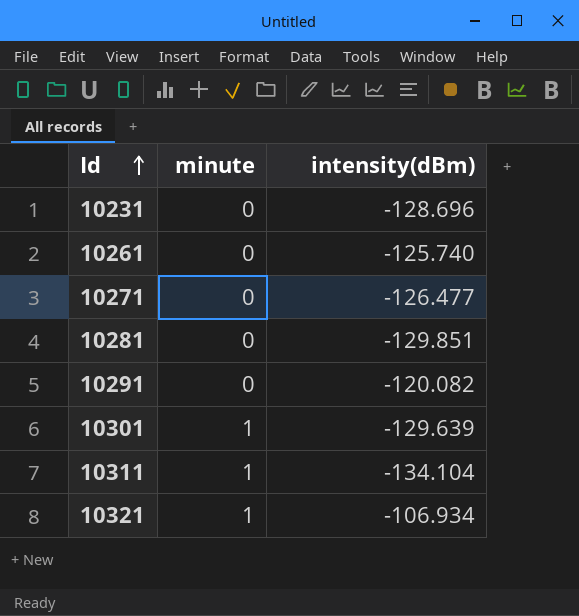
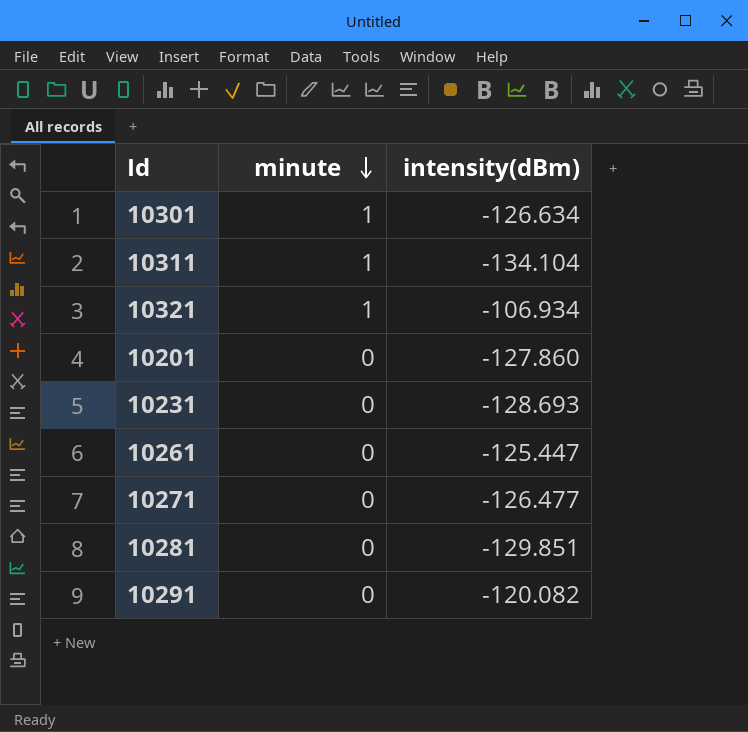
row order: Id ascending -> minute descending
10301 | intensity(dBm): -129.639 -> -126.634
row 10201: none -> 0 | -127.860
10231 | intensity(dBm): -128.696 -> -128.693
10261 | intensity(dBm): -125.740 -> -125.447

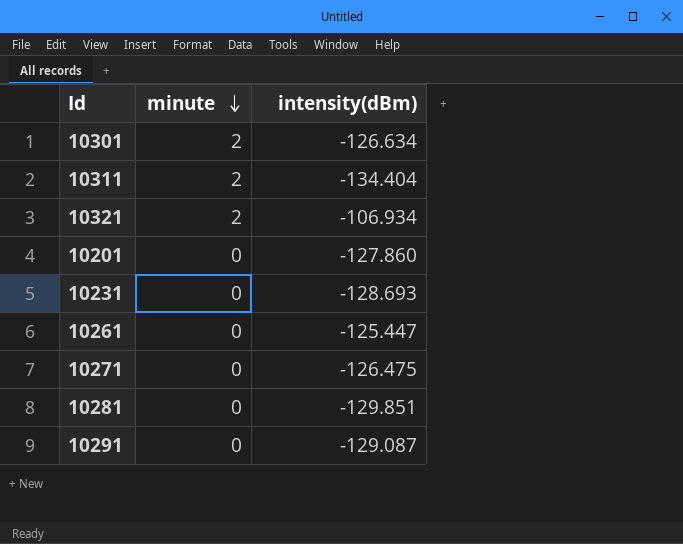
10301 | minute: 1 -> 2
10311 | minute: 1 -> 2
10311 | intensity(dBm): -134.104 -> -134.404
10321 | minute: 1 -> 2
10271 | intensity(dBm): -126.477 -> -126.475
10291 | intensity(dBm): -120.082 -> -129.087

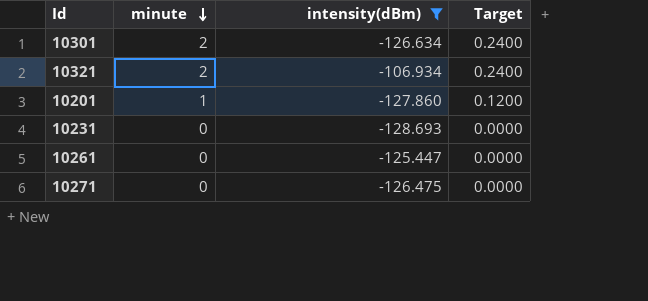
filter: none -> intensity(dBm) >= -128.693
column Target | formula: none -> [minute] * 0.12
10201 | minute: 0 -> 1

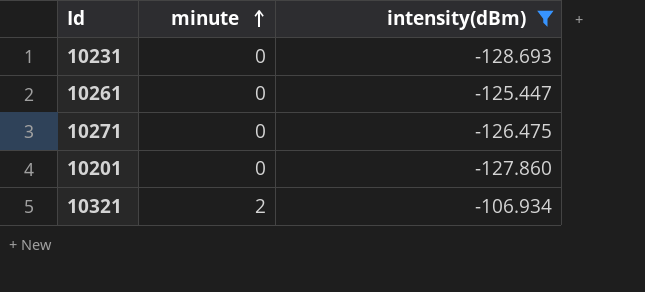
row order: minute descending -> minute ascending
column Target | formula: [minute] * 0.12 -> none
row 10301: 2 | -126.634 | 0.2400 -> none
10201 | minute: 1 -> 0

